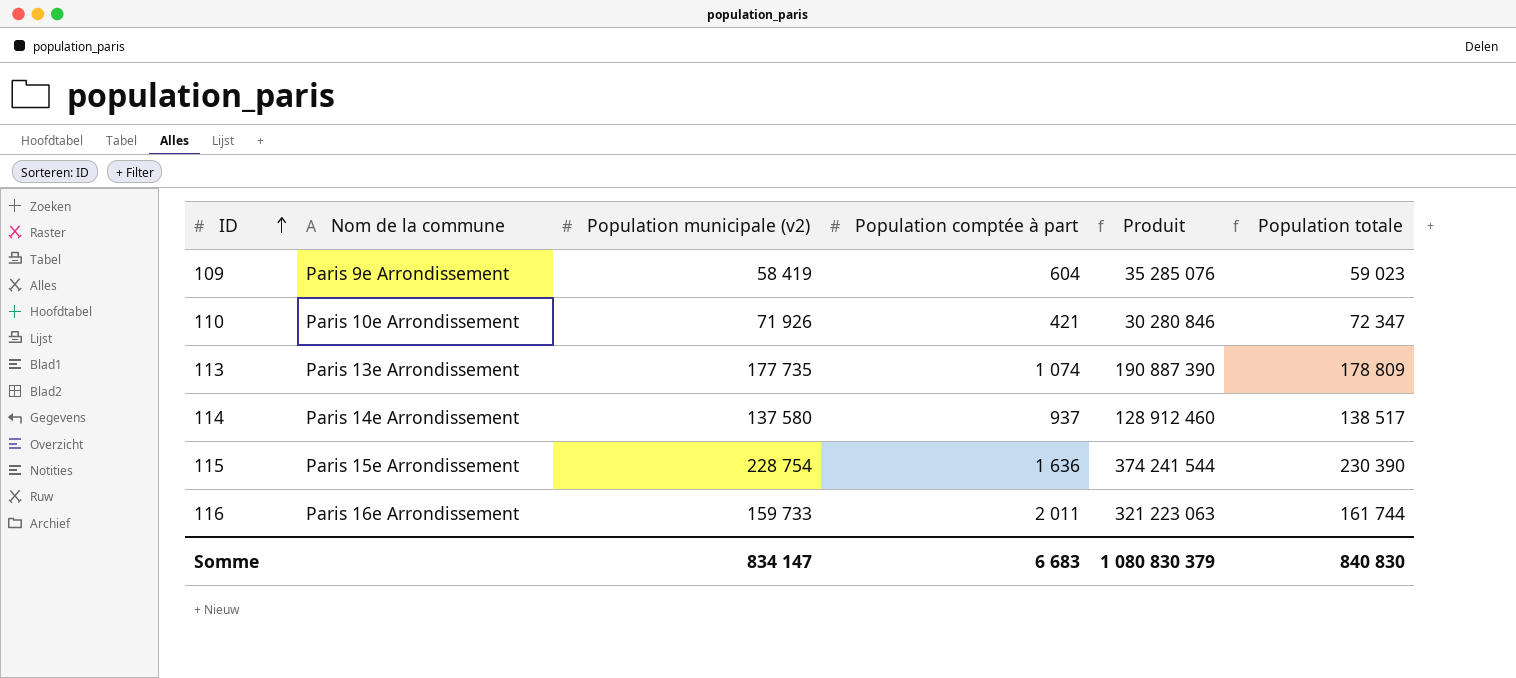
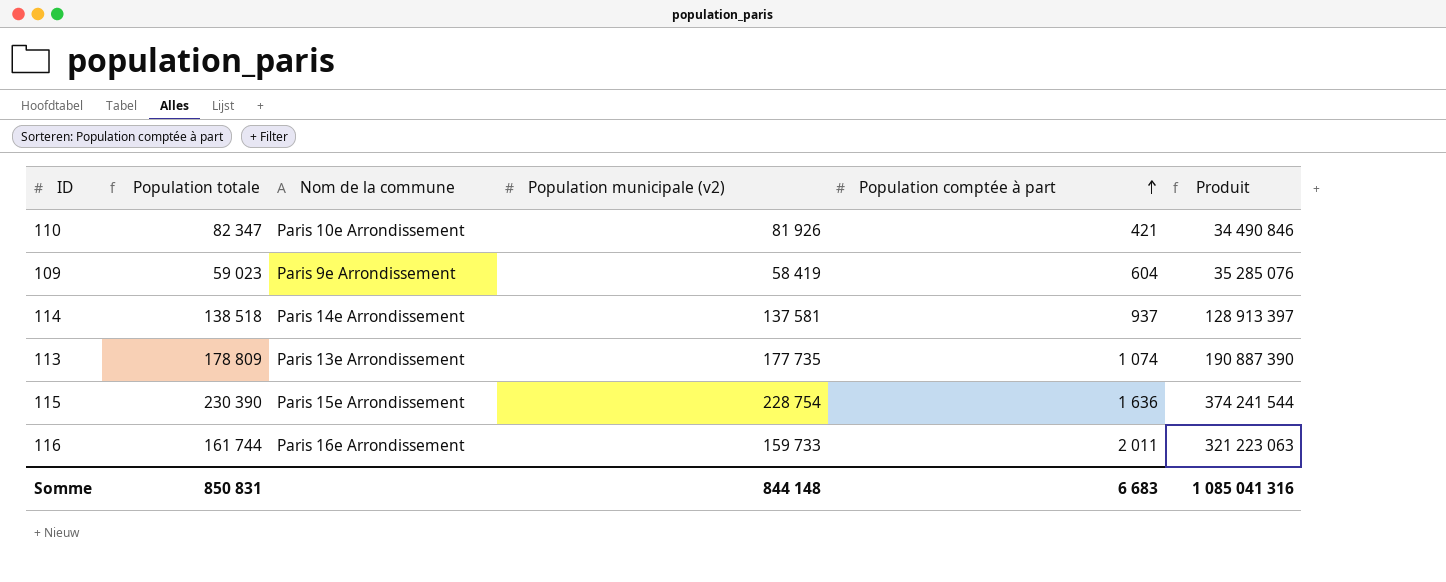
row order: ID ascending -> Population comptée à part ascending
column Population totale | position: 6 -> 2
110 | Population totale: 72 347 -> 82 347
110 | Population municipale (v2): 71 926 -> 81 926
110 | Produit: 30 280 846 -> 34 490 846
114 | Population totale: 138 517 -> 138 518
114 | Population municipale (v2): 137 580 -> 137 581
114 | Produit: 128 912 460 -> 128 913 397
Somme | Population totale: 840 830 -> 850 831
Somme | Population municipale (v2): 834 147 -> 844 148
Somme | Produit: 1 080 830 379 -> 1 085 041 316

